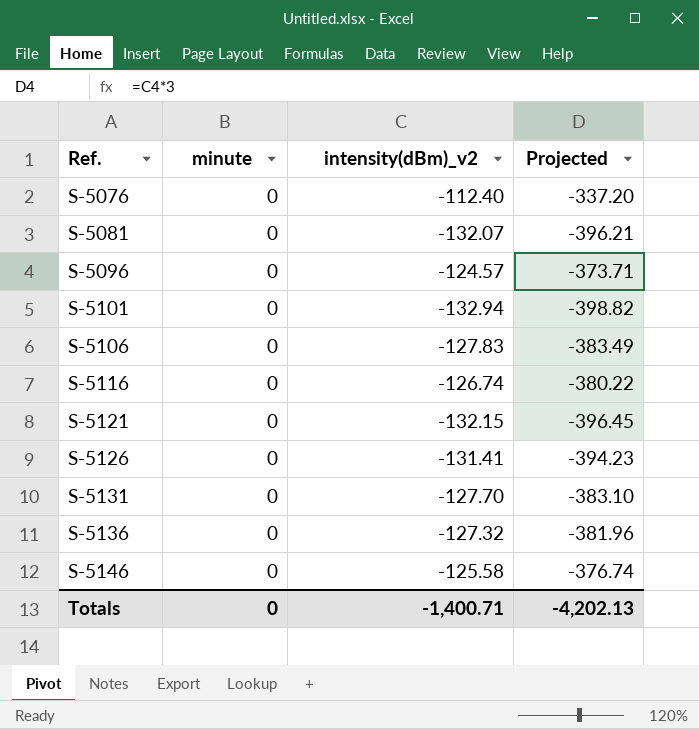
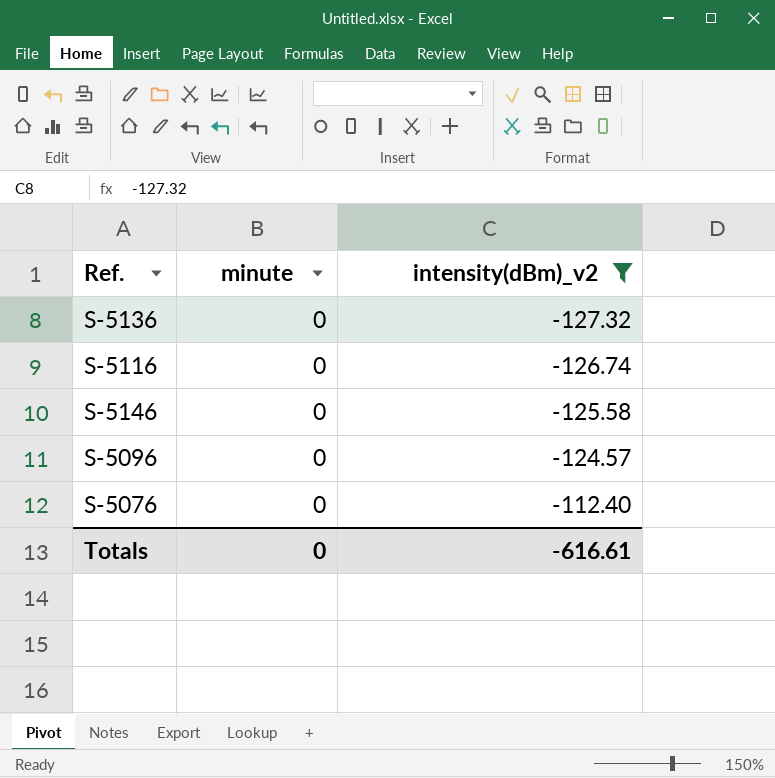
filter: none -> intensity(dBm)_v2 >= -127.32
row order: Ref. ascending -> intensity(dBm)_v2 ascending
column Projected | formula: [intensity(dBm)_v2] * 3 -> none
Totals | intensity(dBm)_v2: -1,400.71 -> -616.61

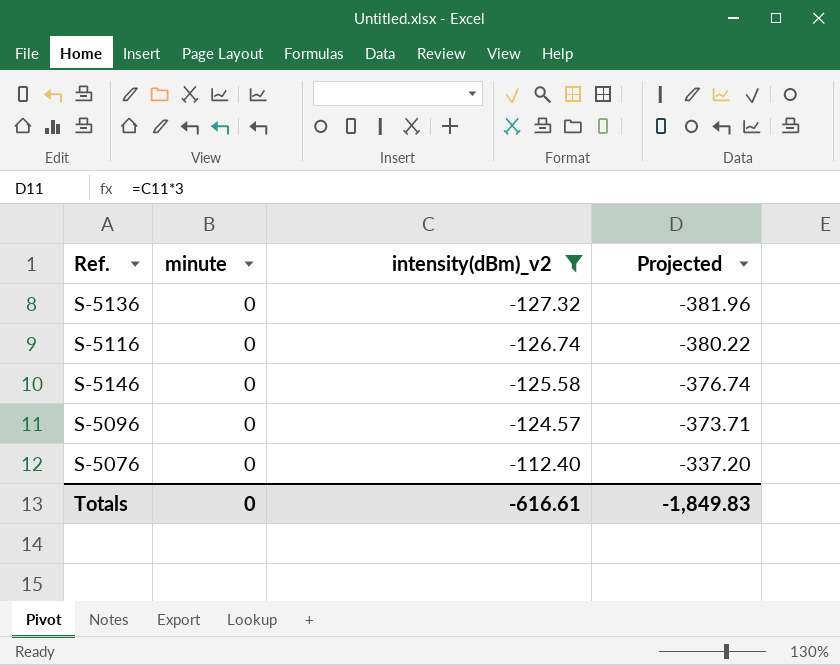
column Projected | formula: none -> [intensity(dBm)_v2] * 3

